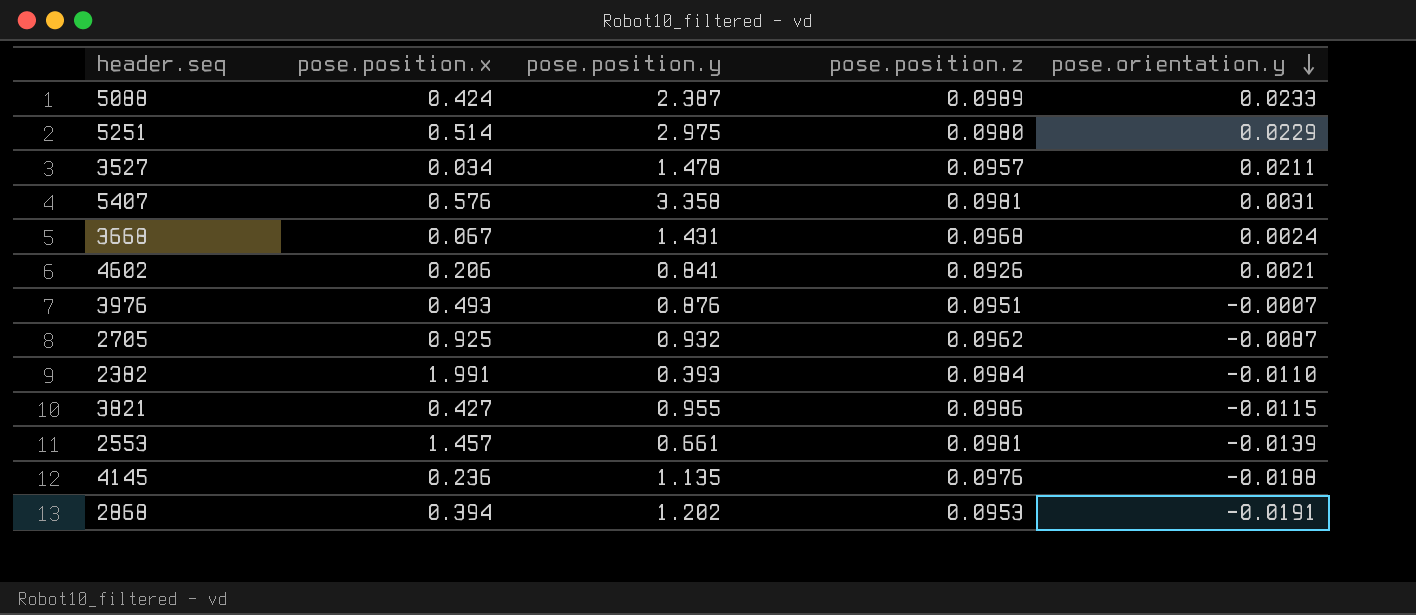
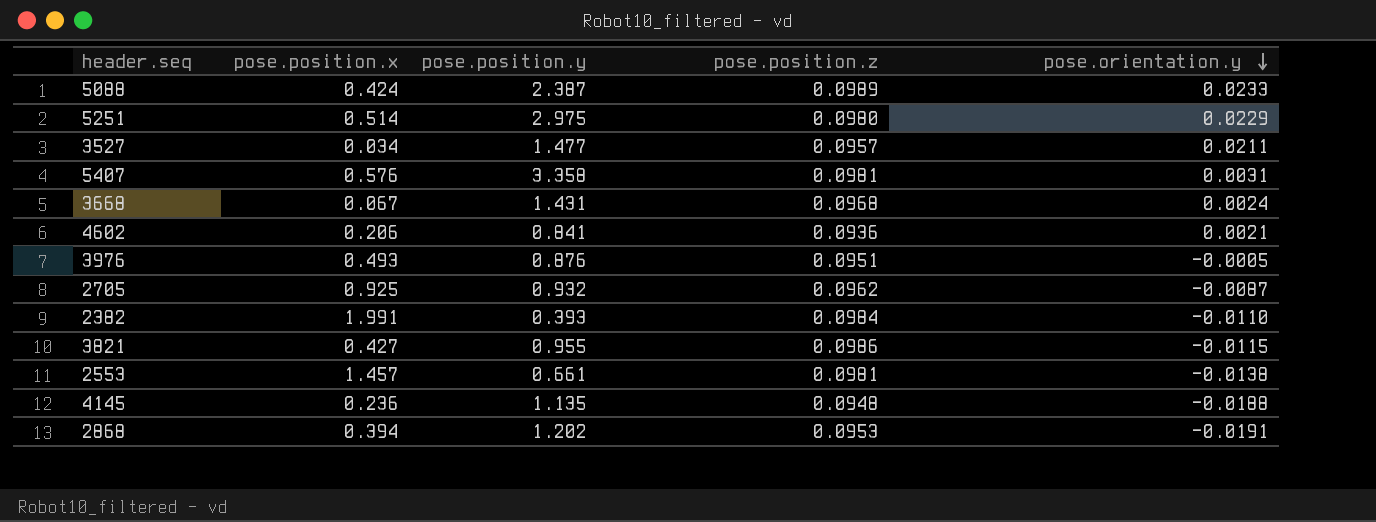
3527 | pose.position.y: 1.478 -> 1.477
4602 | pose.position.z: 0.0926 -> 0.0936
3976 | pose.orientation.y: -0.0007 -> -0.0005
2553 | pose.orientation.y: -0.0139 -> -0.0138
4145 | pose.position.z: 0.0976 -> 0.0948

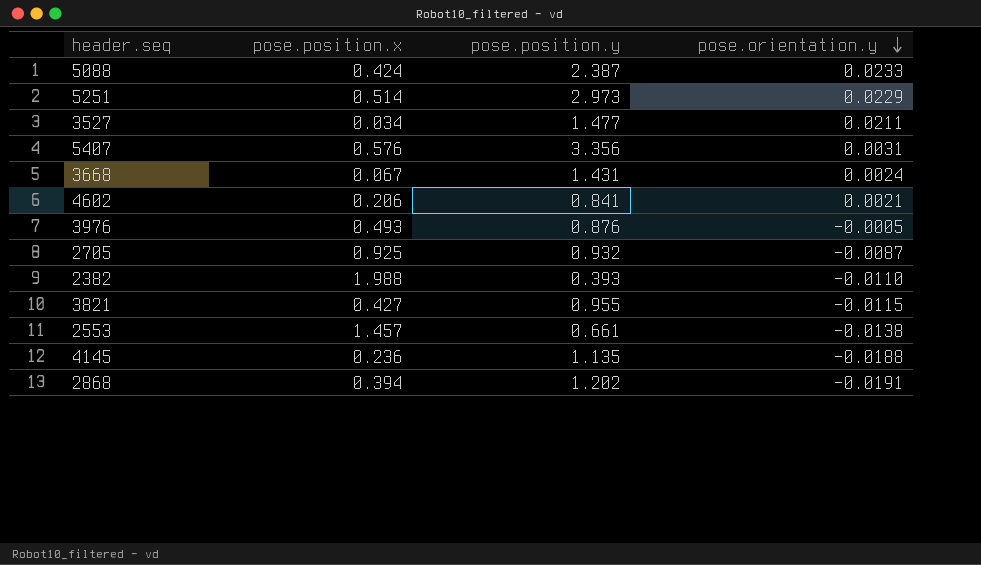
column pose.position.z | position: 4 -> none
5251 | pose.position.y: 2.975 -> 2.973
5407 | pose.position.y: 3.358 -> 3.356
2382 | pose.position.x: 1.991 -> 1.988

